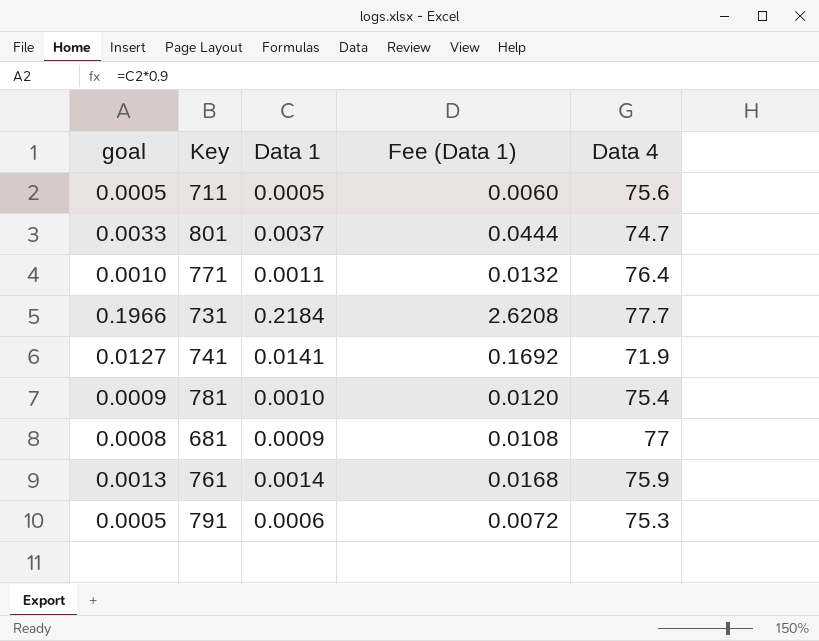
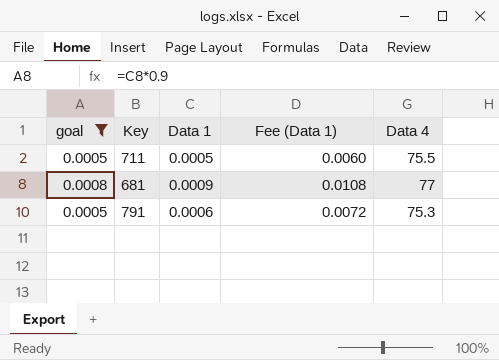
filter: none -> goal <= 0.0008
711 | Data 4: 75.6 -> 75.5

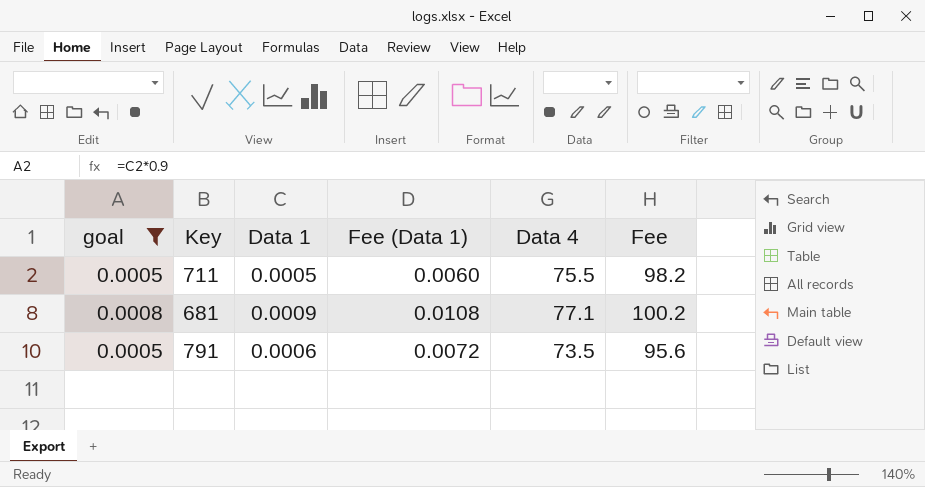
column Fee | formula: none -> [Data 4] * 1.3
681 | Data 4: 77 -> 77.1
791 | Data 4: 75.3 -> 73.5

